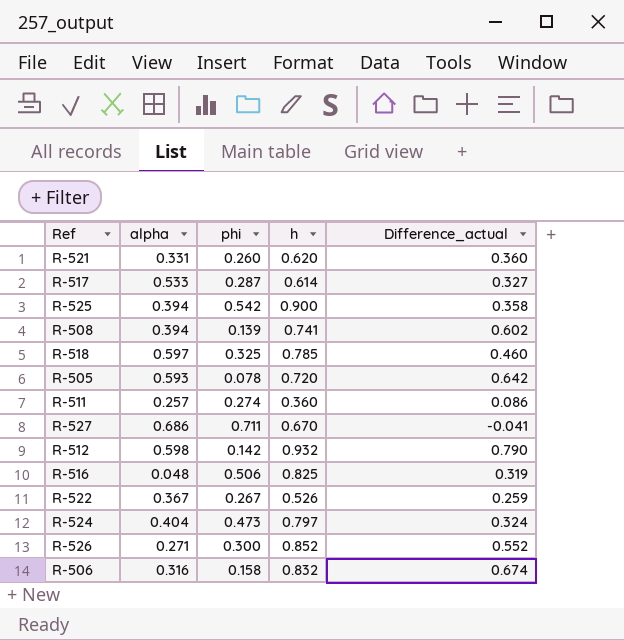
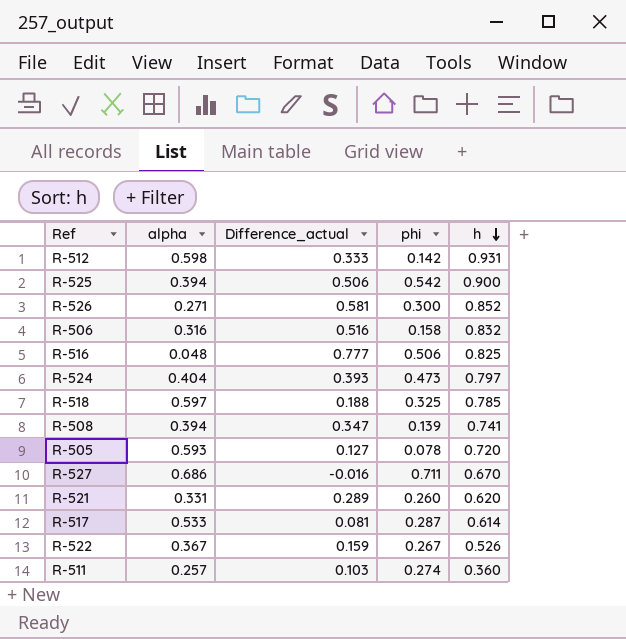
row order: none -> h descending
column Difference_actual | formula: [h] - [phi] -> [h] - [alpha]
column Difference_actual | position: 5 -> 3
R-512 | h: 0.932 -> 0.931

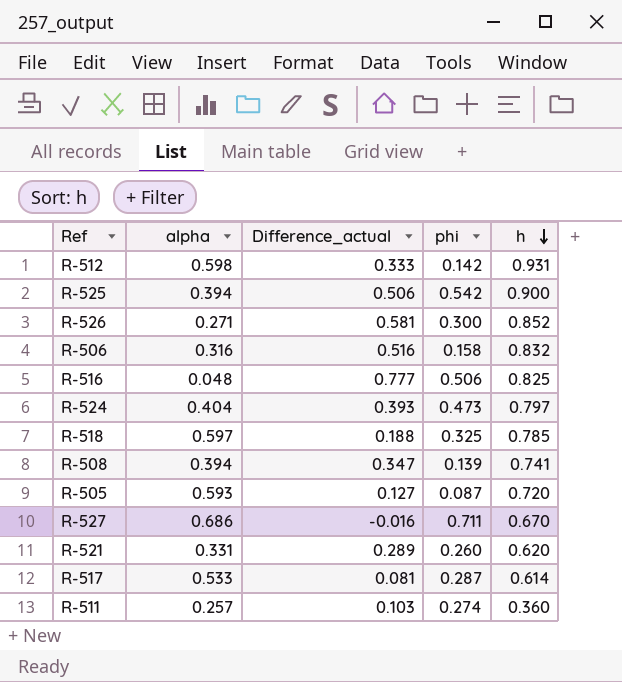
row R-522: 0.367 | 0.159 | 0.267 | 0.526 -> none
R-505 | phi: 0.078 -> 0.087

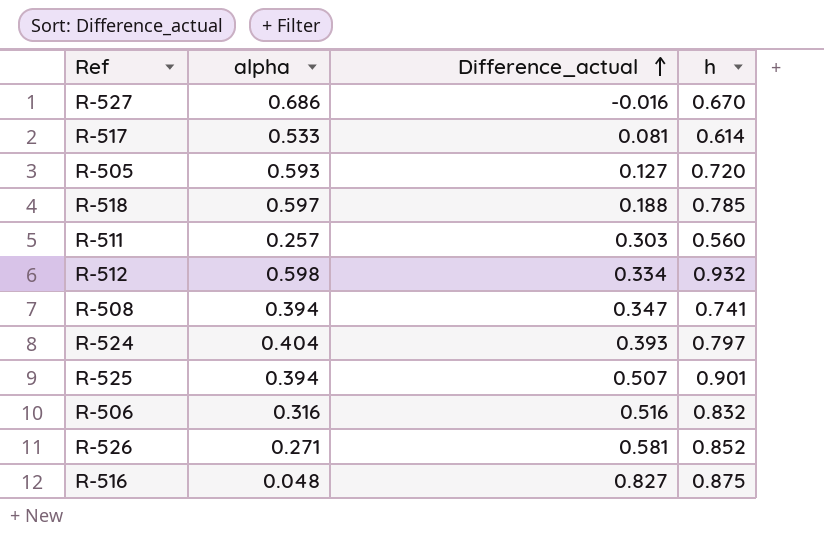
row order: h descending -> Difference_actual ascending
column phi | position: 4 -> none
row R-521: 0.331 | 0.289 | 0.260 | 0.620 -> none
R-511 | Difference_actual: 0.103 -> 0.303
R-511 | h: 0.360 -> 0.560
R-512 | Difference_actual: 0.333 -> 0.334
R-512 | h: 0.931 -> 0.932
R-525 | Difference_actual: 0.506 -> 0.507
R-525 | h: 0.900 -> 0.901
R-516 | Difference_actual: 0.777 -> 0.827
R-516 | h: 0.825 -> 0.875

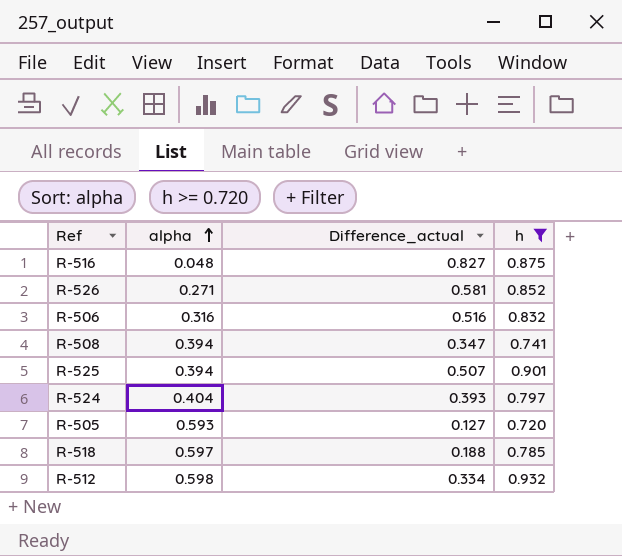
filter: none -> h >= 0.720
row order: Difference_actual ascending -> alpha ascending

